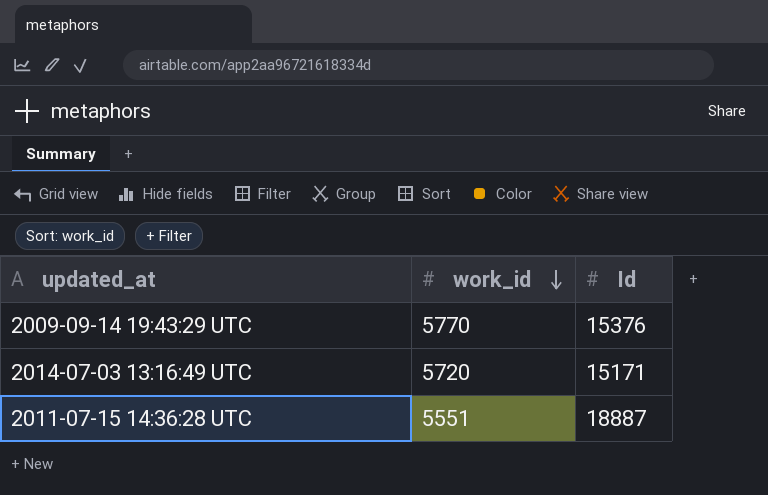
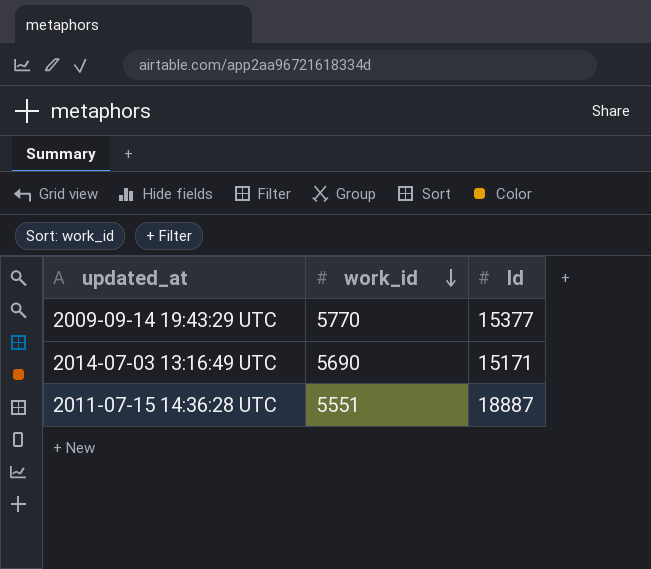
2009-09-14 19:43:29 UTC | Id: 15376 -> 15377
2014-07-03 13:16:49 UTC | work_id: 5720 -> 5690

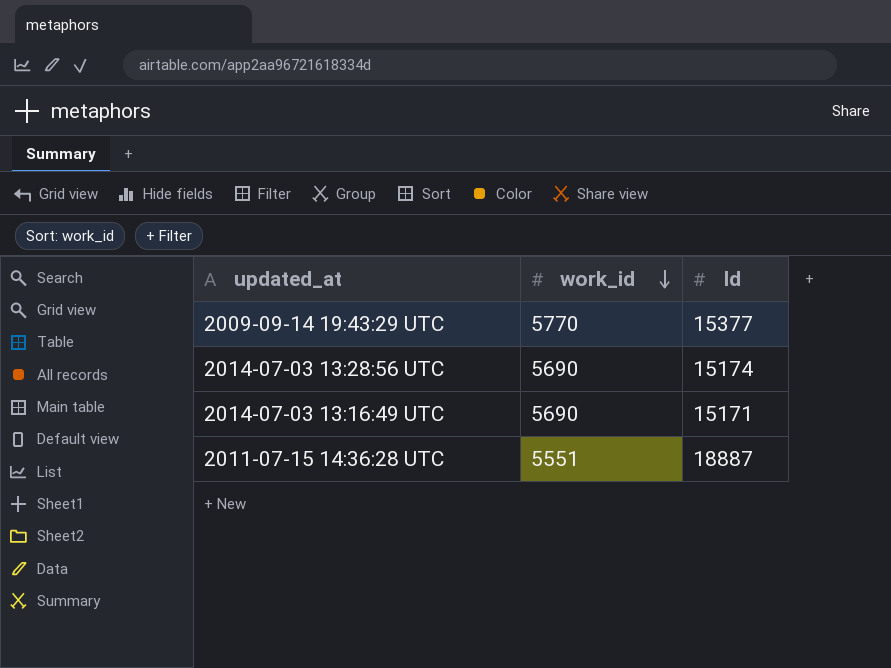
row 2014-07-03 13:28:56 UTC: none -> 5690 | 15174

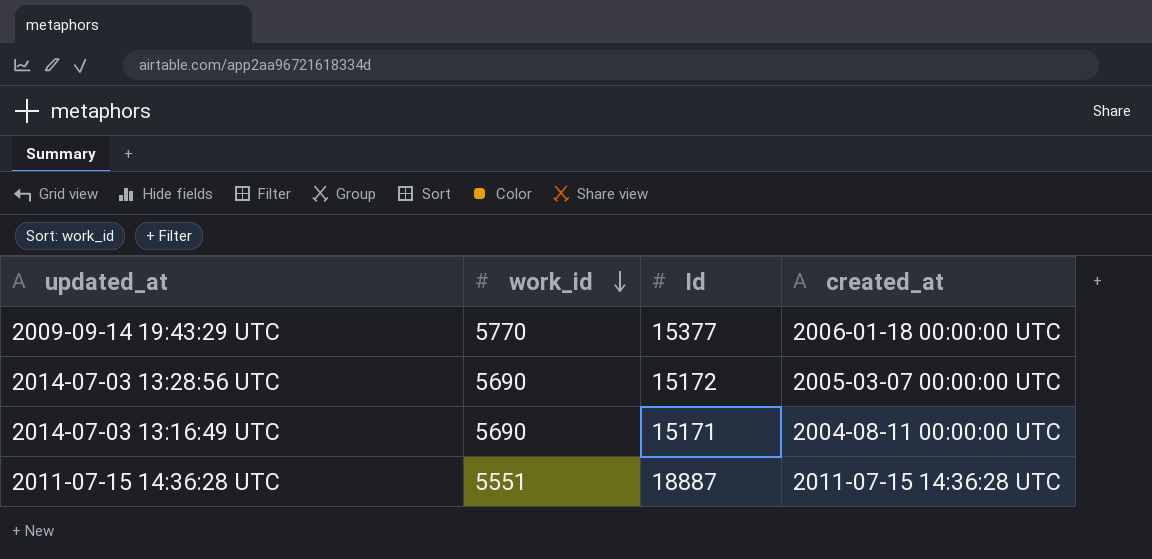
column created_at | position: none -> 4
2014-07-03 13:28:56 UTC | Id: 15174 -> 15172

